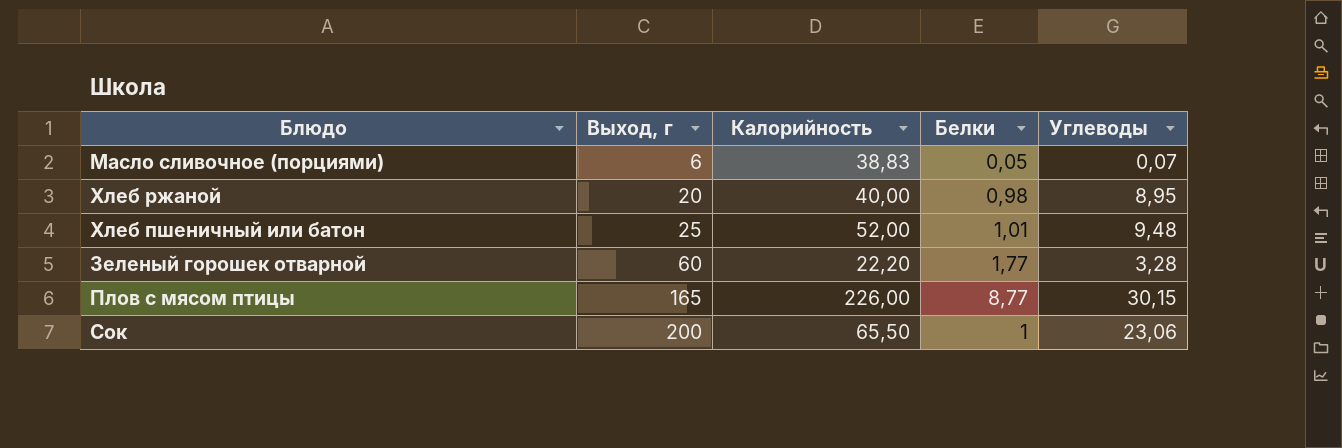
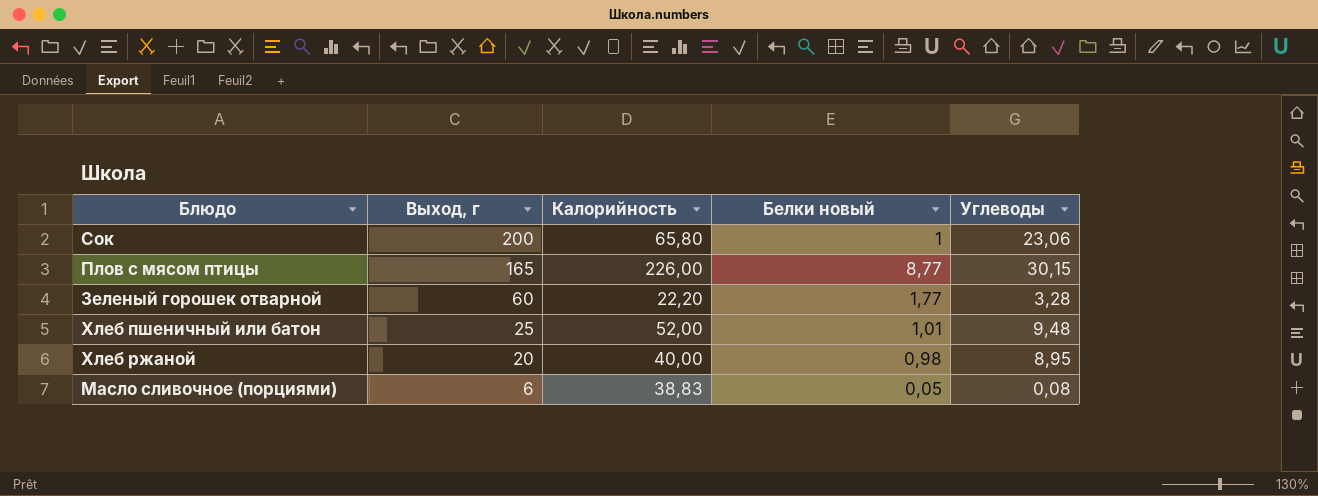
row order: Выход, г ascending -> Выход, г descending
column name: Белки -> Белки новый
Сок | Калорийность: 65,50 -> 65,80
Масло сливочное (порциями) | Углеводы: 0,07 -> 0,08

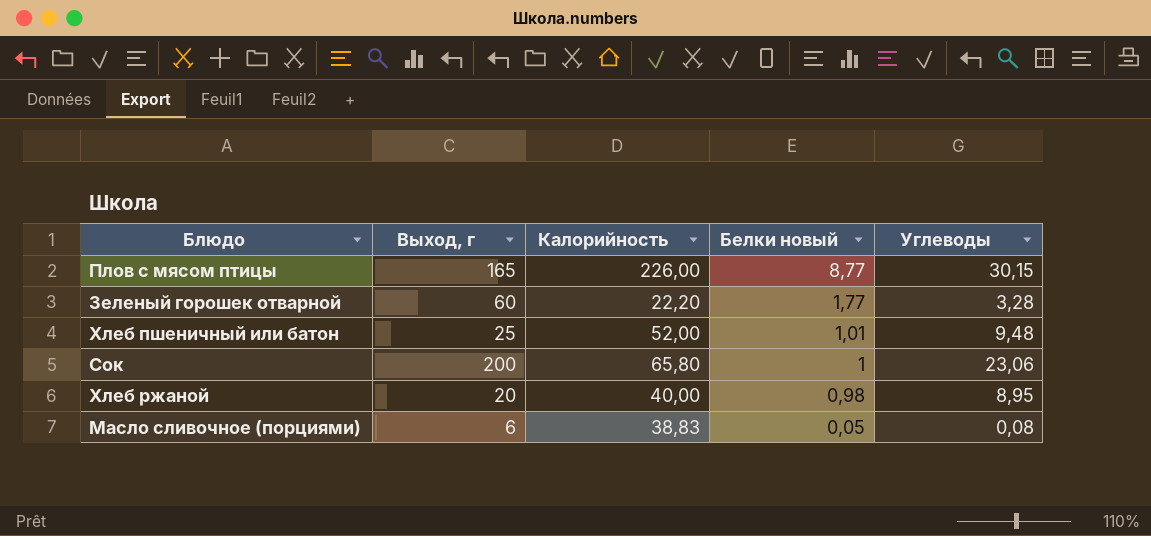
row order: Выход, г descending -> Белки новый descending

